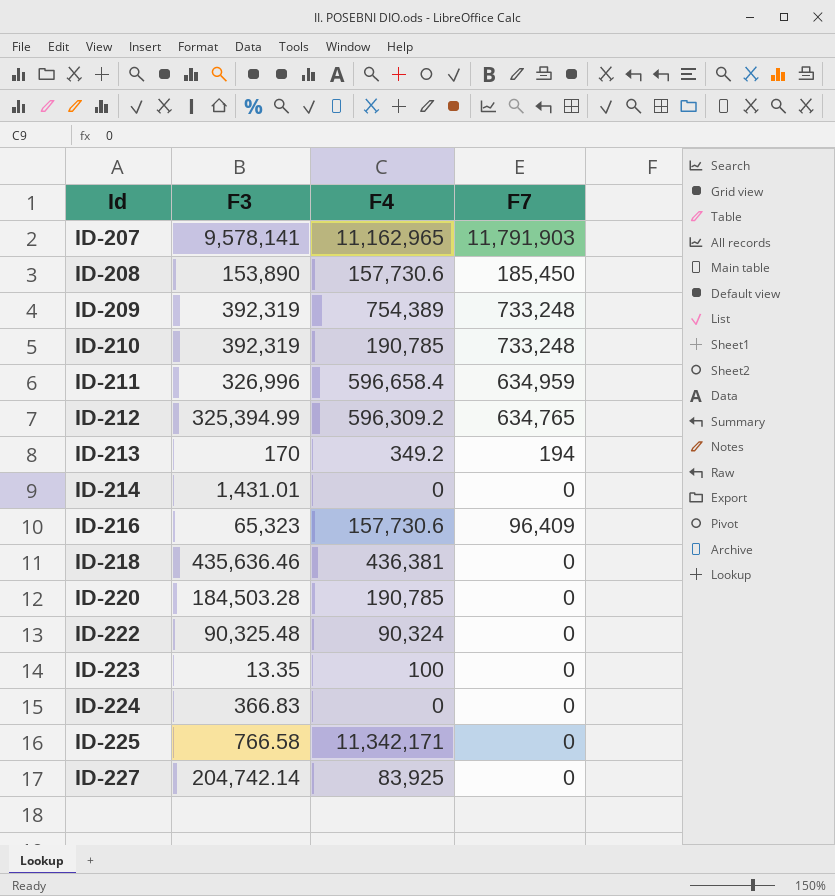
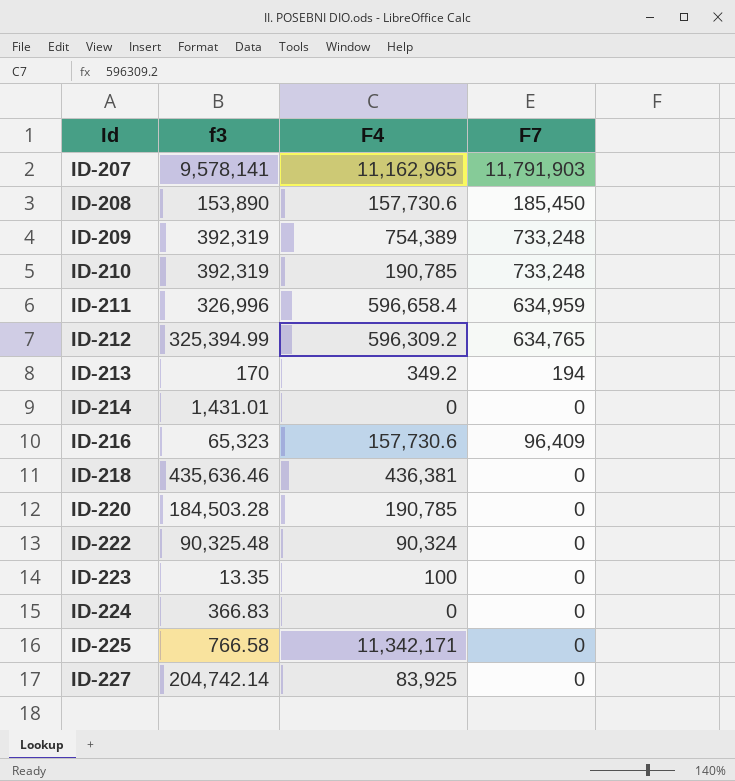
column name: F3 -> f3

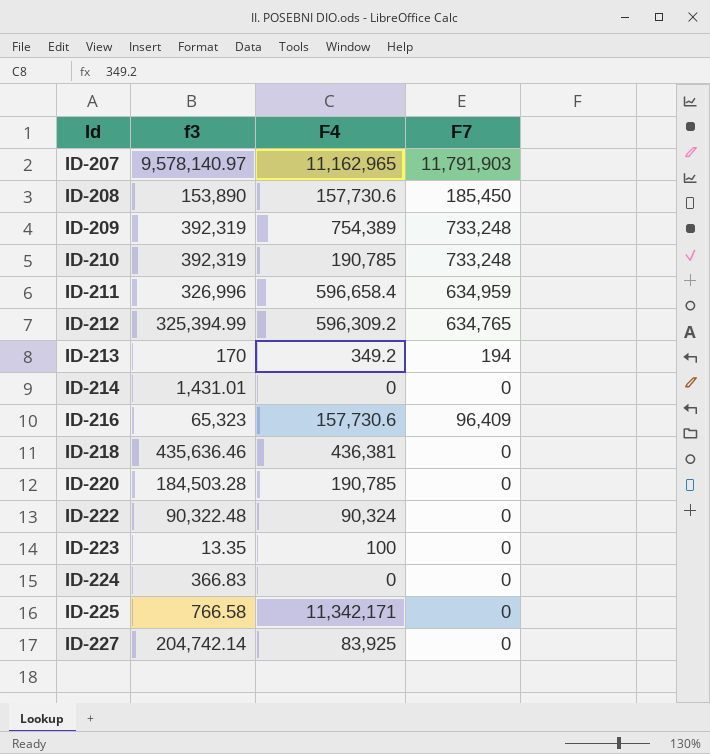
ID-207 | f3: 9,578,141 -> 9,578,140.97
ID-222 | f3: 90,325.48 -> 90,322.48

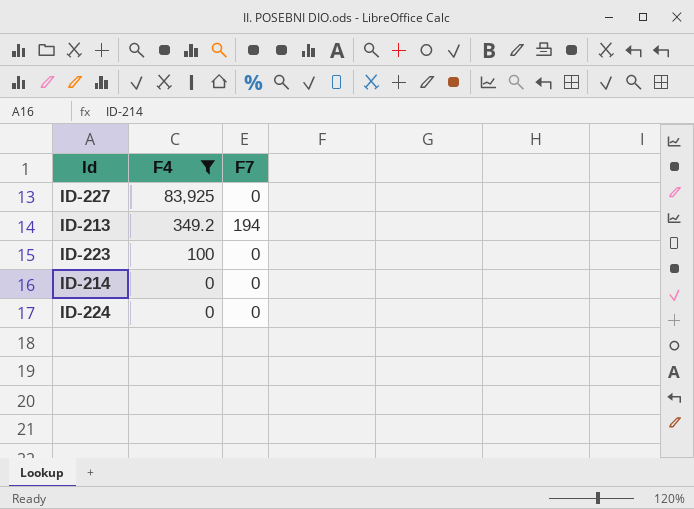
filter: none -> F4 <= 83,925
row order: Id ascending -> F4 descending
column f3 | position: 2 -> none

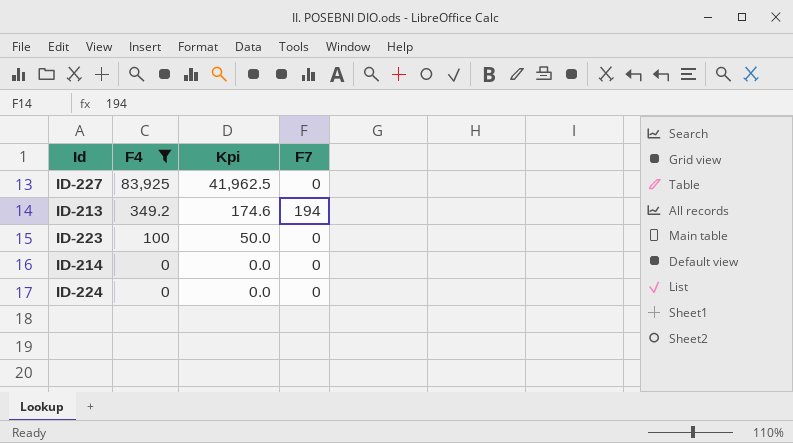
column Kpi | formula: none -> [F4] * 0.5

